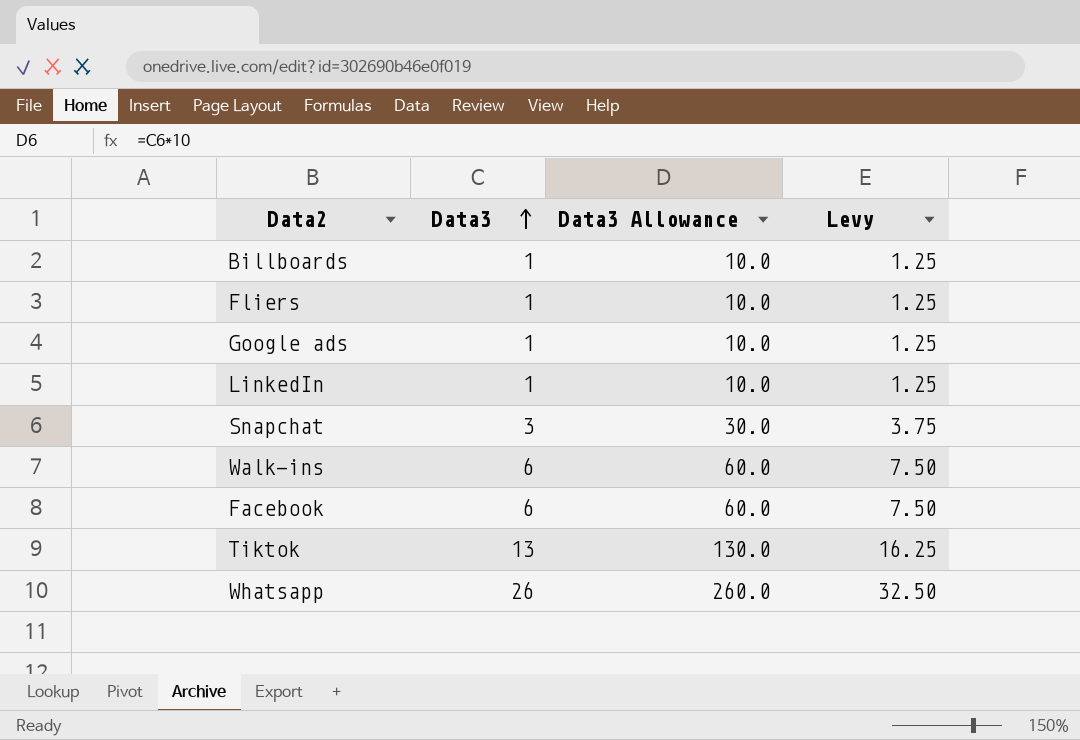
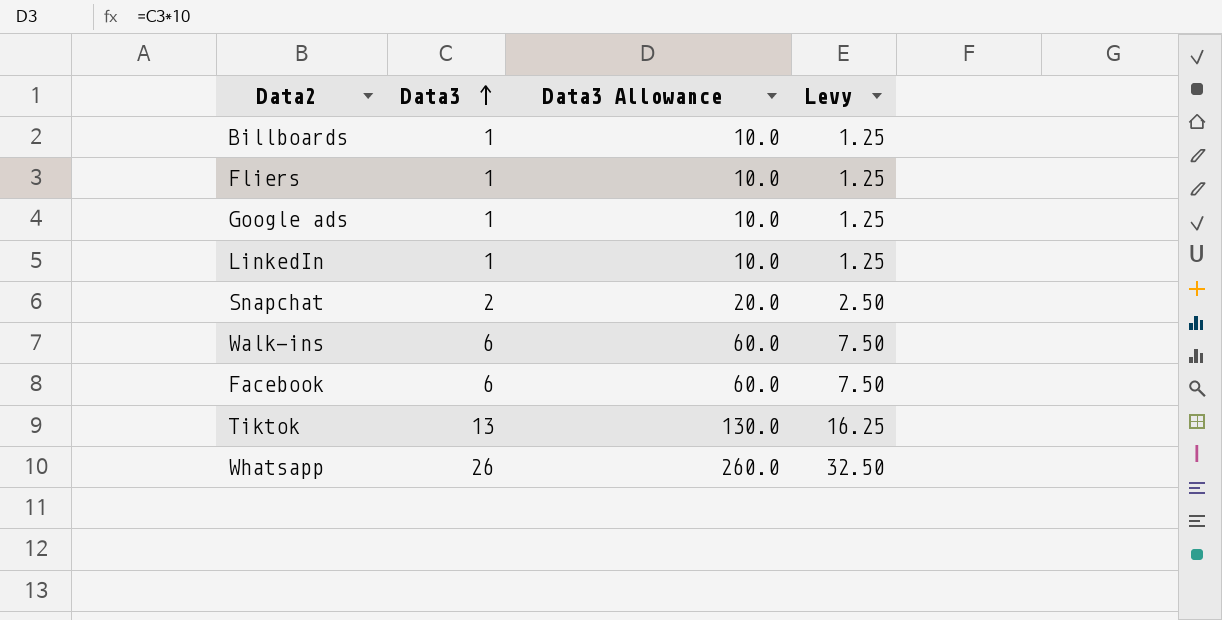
Snapchat | Data3: 3 -> 2
Snapchat | Data3 Allowance: 30.0 -> 20.0
Snapchat | Levy: 3.75 -> 2.50

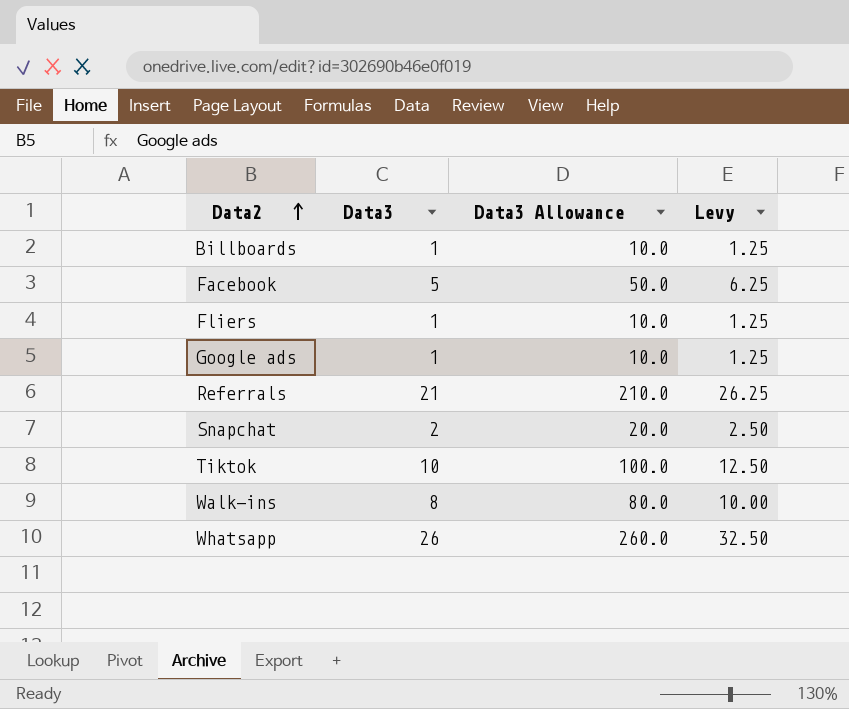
row order: Data3 ascending -> Data2 ascending
row LinkedIn: 1 | 10.0 | 1.25 -> none
Facebook | Data3: 6 -> 5
Facebook | Data3 Allowance: 60.0 -> 50.0
Facebook | Levy: 7.50 -> 6.25
row Referrals: none -> 21 | 210.0 | 26.25
Tiktok | Data3: 13 -> 10
Tiktok | Data3 Allowance: 130.0 -> 100.0
Tiktok | Levy: 16.25 -> 12.50
Walk-ins | Data3: 6 -> 8
Walk-ins | Data3 Allowance: 60.0 -> 80.0
Walk-ins | Levy: 7.50 -> 10.00

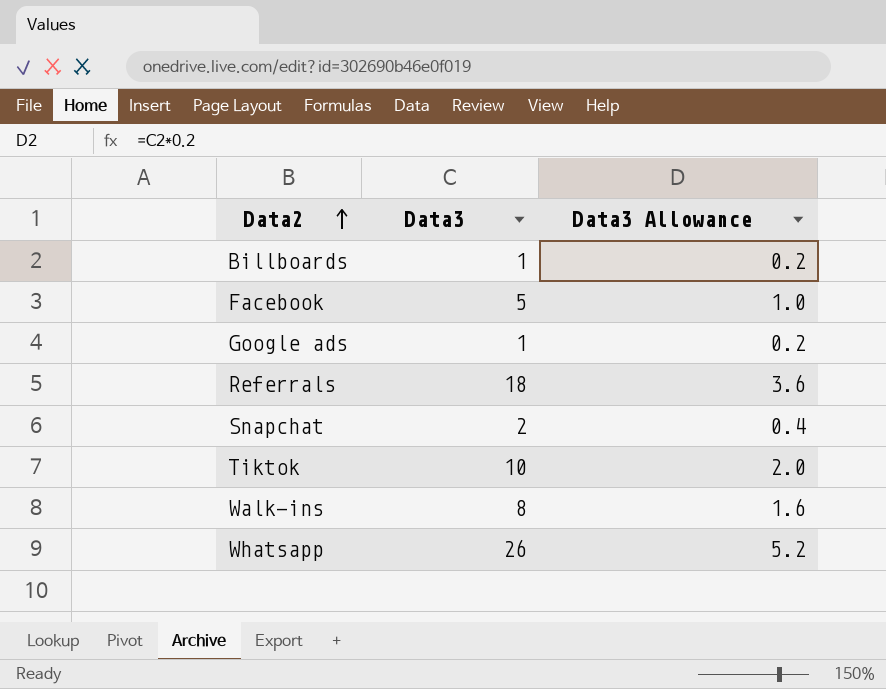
column Levy | formula: [Data3] * 1.25 -> none
column Data3 Allowance | formula: [Data3] * 10 -> [Data3] * 0.2
row Fliers: 1 | 10.0 | 1.25 -> none
Referrals | Data3: 21 -> 18

